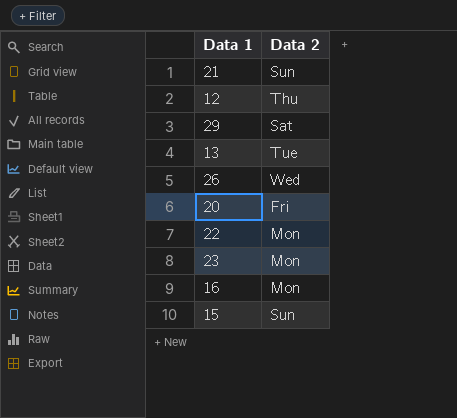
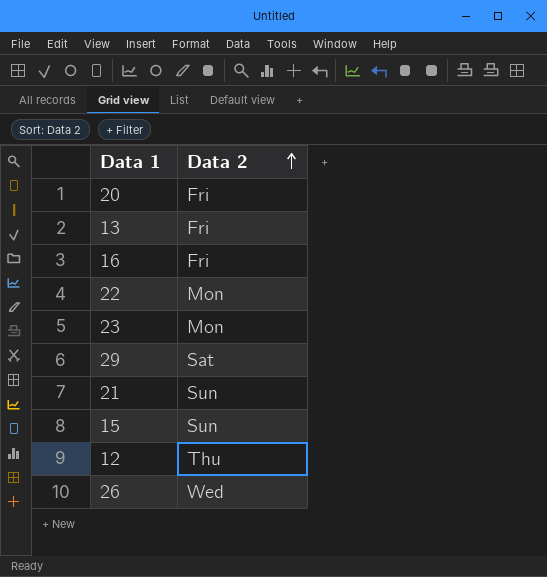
row order: none -> Data 2 ascending
13 | Data 2: Tue -> Fri
16 | Data 2: Mon -> Fri

